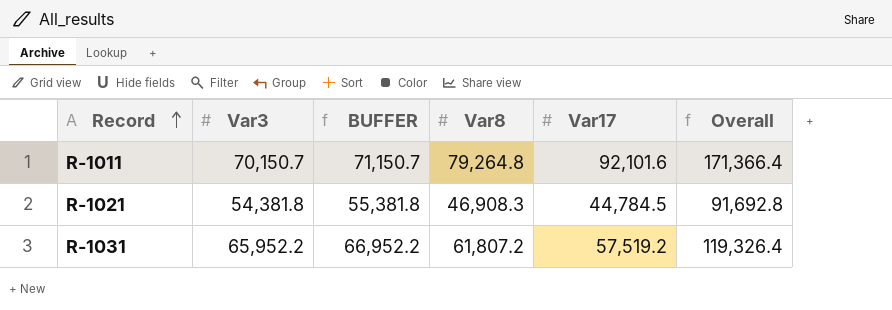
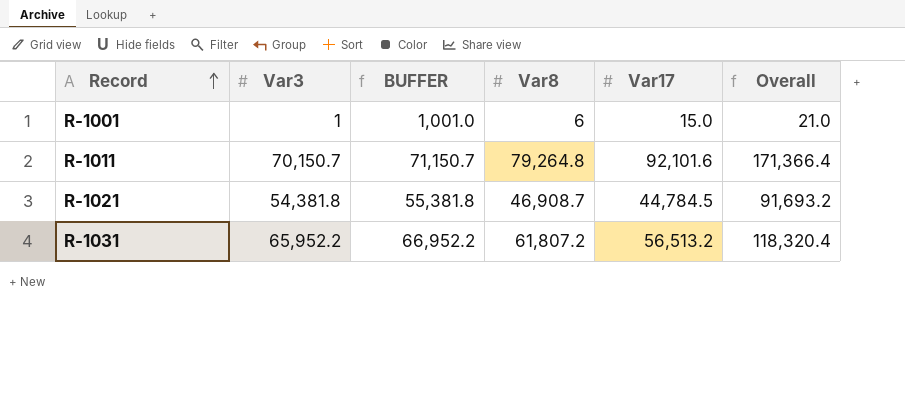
row R-1001: none -> 1 | 1,001.0 | 6 | 15.0 | 21.0
R-1021 | Var8: 46,908.3 -> 46,908.7
R-1021 | Overall: 91,692.8 -> 91,693.2
R-1031 | Var17: 57,519.2 -> 56,513.2
R-1031 | Overall: 119,326.4 -> 118,320.4

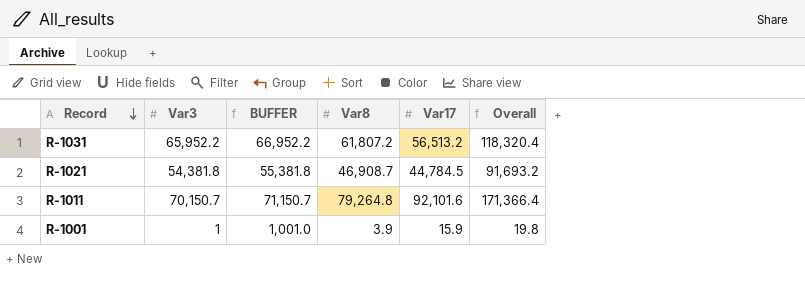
row order: Record ascending -> Record descending
R-1001 | Var8: 6 -> 3.9
R-1001 | Var17: 15.0 -> 15.9
R-1001 | Overall: 21.0 -> 19.8

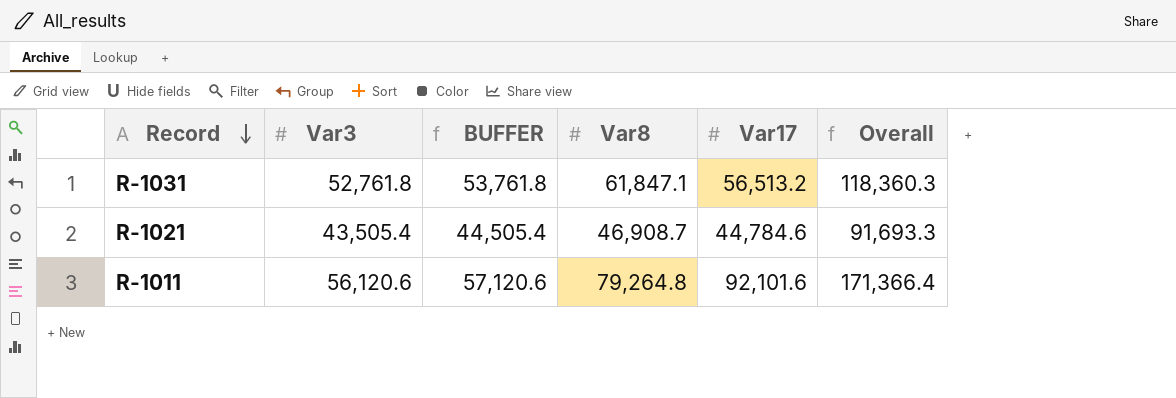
row R-1001: 1 | 1,001.0 | 3.9 | 15.9 | 19.8 -> none
R-1031 | Var3: 65,952.2 -> 52,761.8
R-1031 | BUFFER: 66,952.2 -> 53,761.8
R-1031 | Var8: 61,807.2 -> 61,847.1
R-1031 | Overall: 118,320.4 -> 118,360.3
R-1021 | Var3: 54,381.8 -> 43,505.4
R-1021 | BUFFER: 55,381.8 -> 44,505.4
R-1021 | Var17: 44,784.5 -> 44,784.6
R-1021 | Overall: 91,693.2 -> 91,693.3
R-1011 | Var3: 70,150.7 -> 56,120.6
R-1011 | BUFFER: 71,150.7 -> 57,120.6

